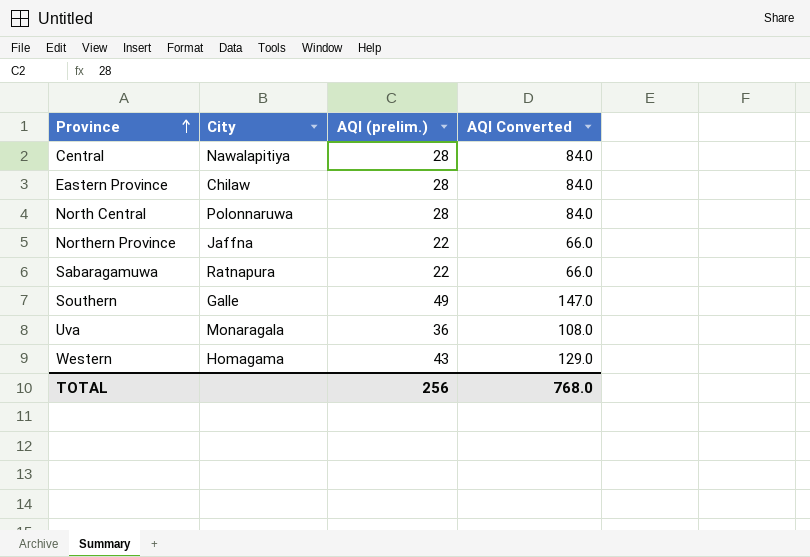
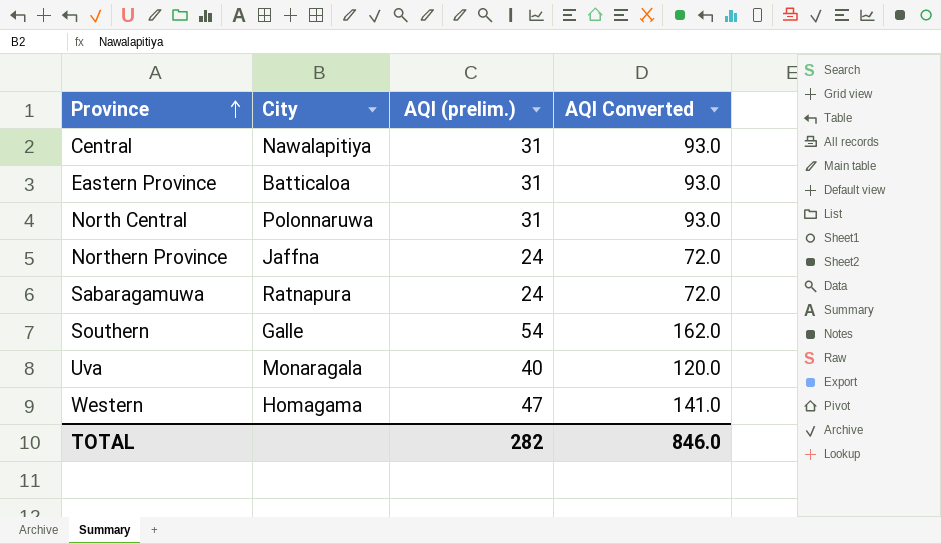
Central | AQI (prelim.): 28 -> 31
Central | AQI Converted: 84.0 -> 93.0
Eastern Province | City: Chilaw -> Batticaloa
Eastern Province | AQI (prelim.): 28 -> 31
Eastern Province | AQI Converted: 84.0 -> 93.0
North Central | AQI (prelim.): 28 -> 31
North Central | AQI Converted: 84.0 -> 93.0
Northern Province | AQI (prelim.): 22 -> 24
Northern Province | AQI Converted: 66.0 -> 72.0
Sabaragamuwa | AQI (prelim.): 22 -> 24
Sabaragamuwa | AQI Converted: 66.0 -> 72.0
Southern | AQI (prelim.): 49 -> 54
Southern | AQI Converted: 147.0 -> 162.0
Uva | AQI (prelim.): 36 -> 40
Uva | AQI Converted: 108.0 -> 120.0
Western | AQI (prelim.): 43 -> 47
Western | AQI Converted: 129.0 -> 141.0
TOTAL | AQI (prelim.): 256 -> 282
TOTAL | AQI Converted: 768.0 -> 846.0

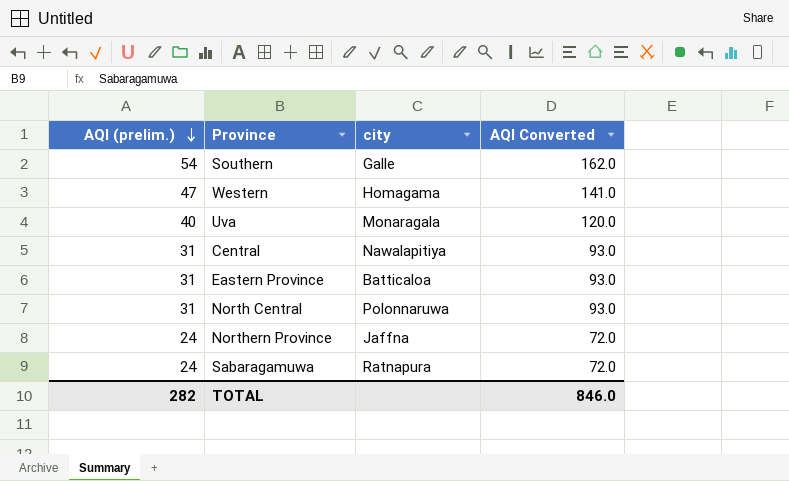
row order: Province ascending -> AQI (prelim.) descending
column AQI (prelim.) | position: 3 -> 1
column name: City -> city

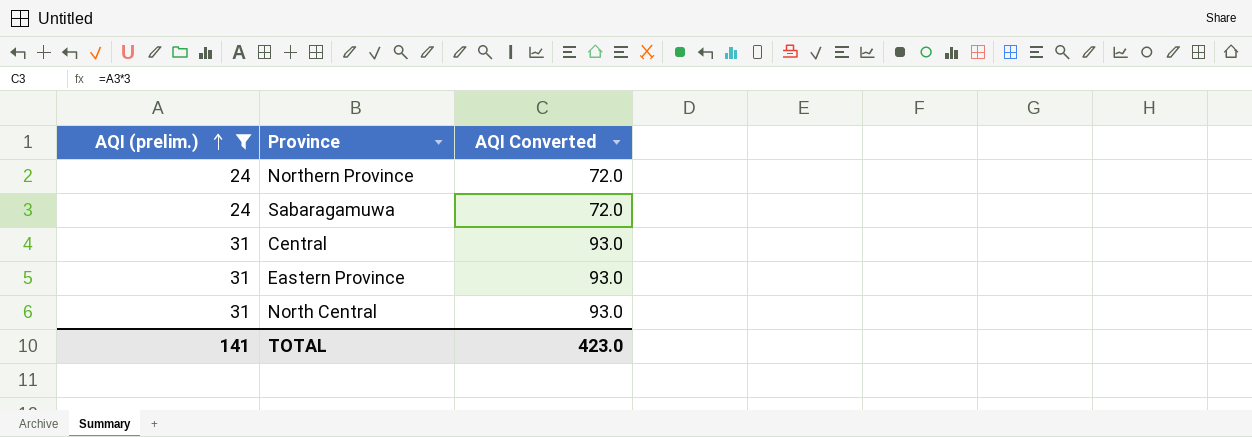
filter: none -> AQI (prelim.) <= 31
row order: AQI (prelim.) descending -> AQI (prelim.) ascending
column city | position: 3 -> none
TOTAL | AQI (prelim.): 282 -> 141
TOTAL | AQI Converted: 846.0 -> 423.0

